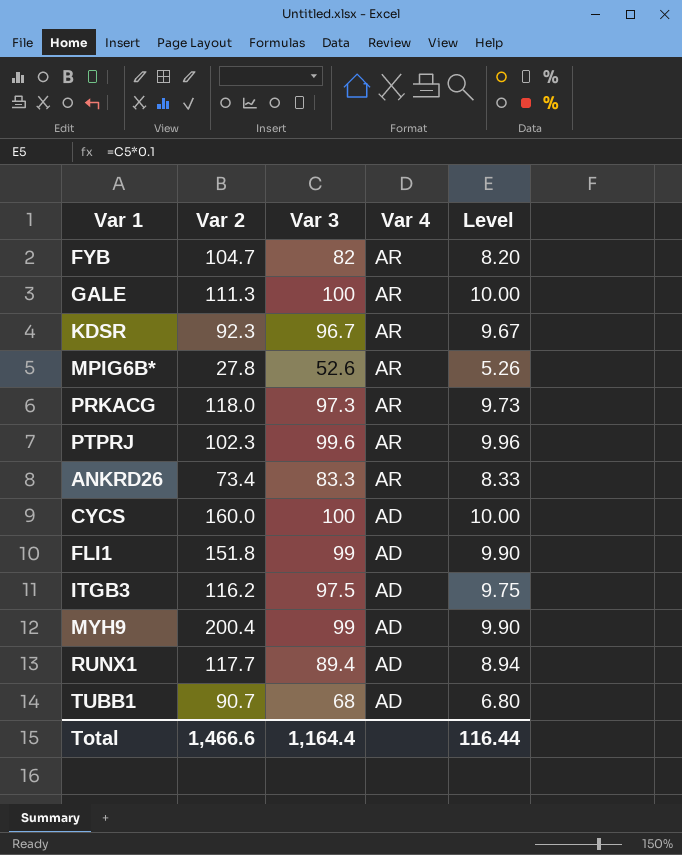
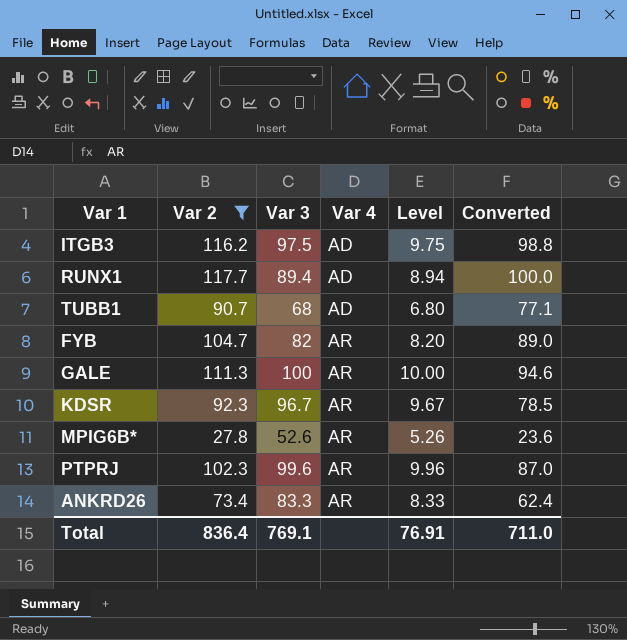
filter: none -> Var 2 <= 117.7
row order: Var 4 descending -> Var 4 ascending
column Converted | formula: none -> [Var 2] * 0.85
Total | Var 2: 1,466.6 -> 836.4
Total | Var 3: 1,164.4 -> 769.1
Total | Level: 116.44 -> 76.91

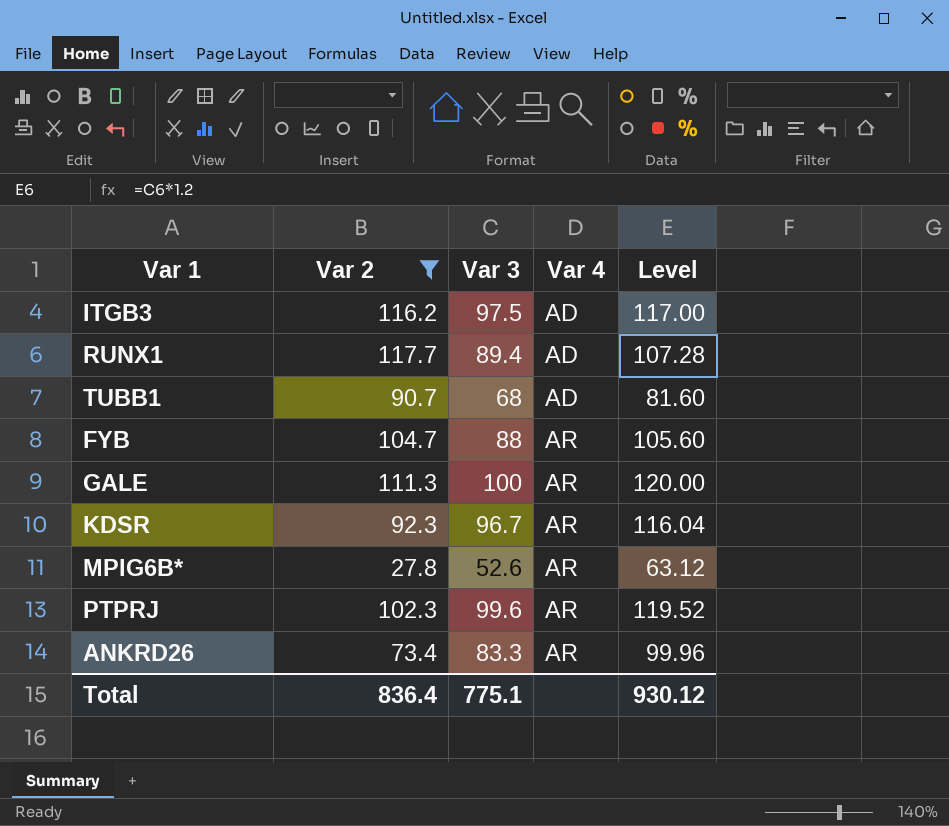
column Converted | formula: [Var 2] * 0.85 -> none
column Level | formula: [Var 3] * 0.1 -> [Var 3] * 1.2
FYB | Var 3: 82 -> 88
Total | Var 3: 769.1 -> 775.1
Total | Level: 76.91 -> 930.12

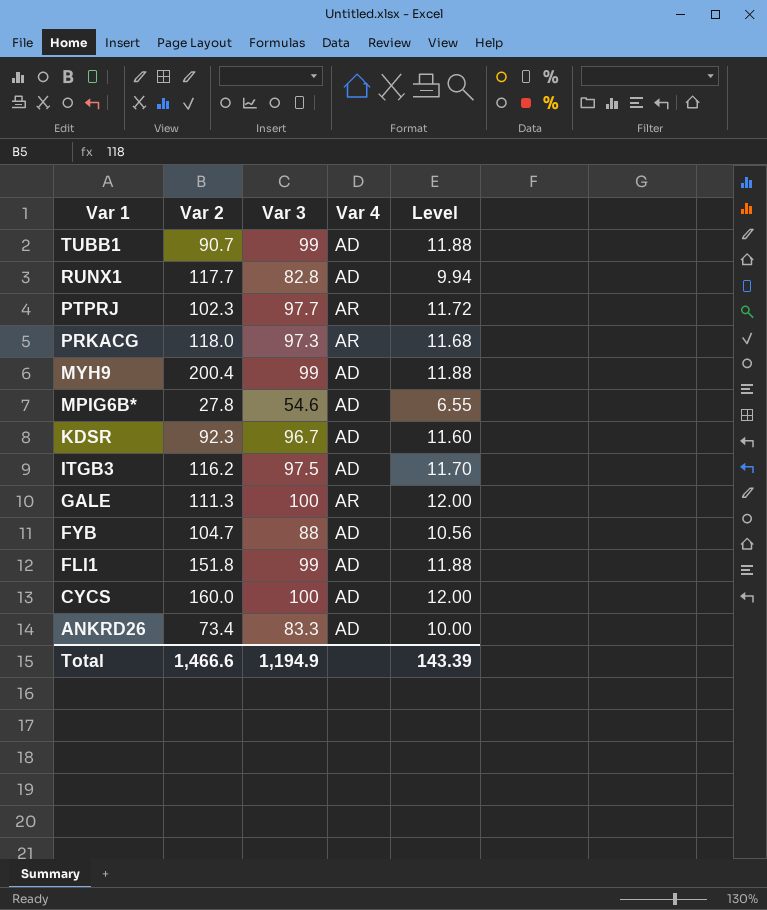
filter: Var 2 <= 117.7 -> none
row order: Var 4 ascending -> Var 1 descending
column Level | formula: [Var 3] * 1.2 -> [Var 3] * 0.12
TUBB1 | Var 3: 68 -> 99
RUNX1 | Var 3: 89.4 -> 82.8
PTPRJ | Var 3: 99.6 -> 97.7
MPIG6B* | Var 3: 52.6 -> 54.6
MPIG6B* | Var 4: AR -> AD
KDSR | Var 4: AR -> AD
FYB | Var 4: AR -> AD
ANKRD26 | Var 4: AR -> AD
Total | Var 2: 836.4 -> 1,466.6
Total | Var 3: 775.1 -> 1,194.9
Total | Level: 930.12 -> 143.39

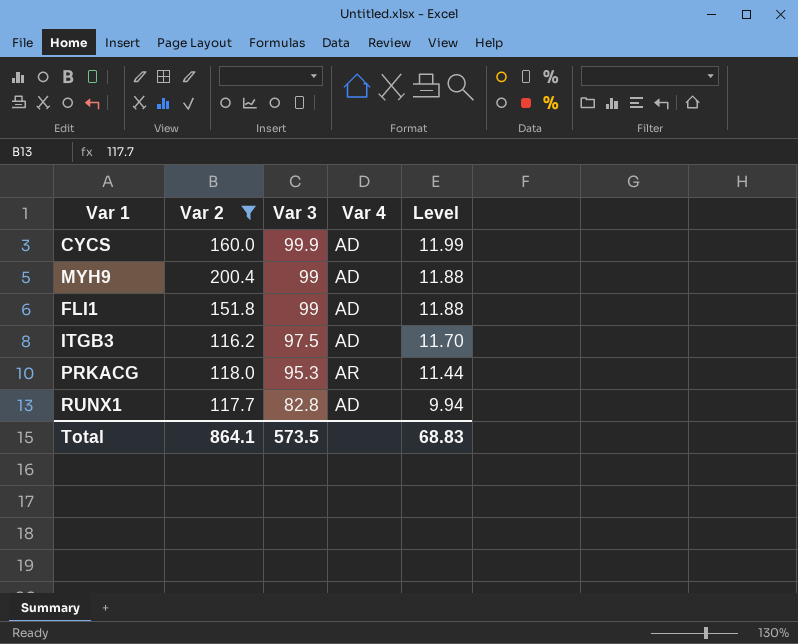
filter: none -> Var 2 >= 116.2
row order: Var 1 descending -> Var 3 descending
CYCS | Var 3: 100 -> 99.9
CYCS | Level: 12.00 -> 11.99
PRKACG | Var 3: 97.3 -> 95.3
PRKACG | Level: 11.68 -> 11.44
Total | Var 2: 1,466.6 -> 864.1
Total | Var 3: 1,194.9 -> 573.5
Total | Level: 143.39 -> 68.83

